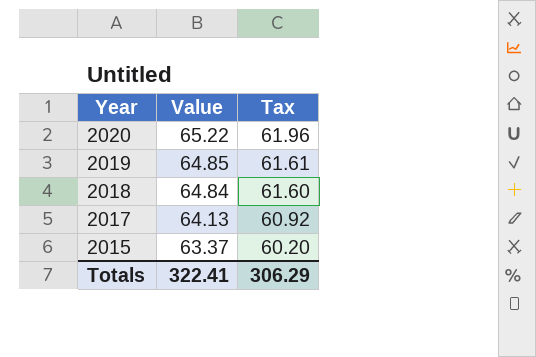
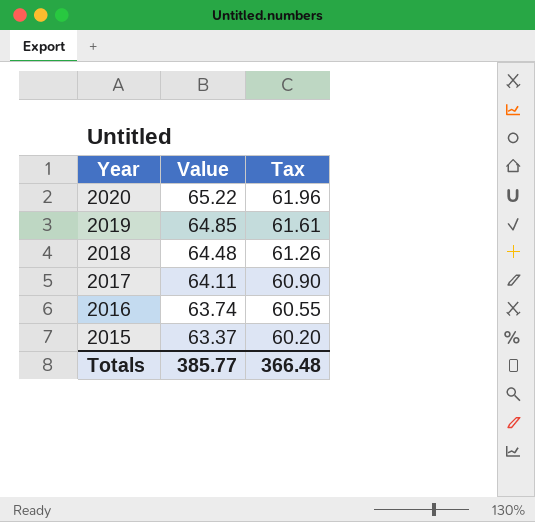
2018 | Value: 64.84 -> 64.48
2018 | Tax: 61.60 -> 61.26
2017 | Value: 64.13 -> 64.11
2017 | Tax: 60.92 -> 60.90
row 2016: none -> 63.74 | 60.55
Totals | Value: 322.41 -> 385.77
Totals | Tax: 306.29 -> 366.48

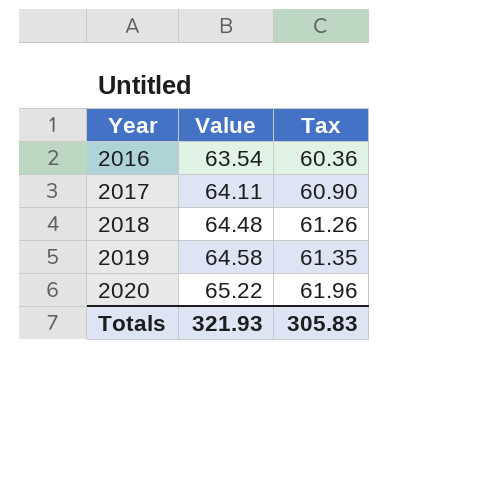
row order: Year descending -> Year ascending
row 2015: 63.37 | 60.20 -> none
2016 | Value: 63.74 -> 63.54
2016 | Tax: 60.55 -> 60.36
2019 | Value: 64.85 -> 64.58
2019 | Tax: 61.61 -> 61.35
Totals | Value: 385.77 -> 321.93
Totals | Tax: 366.48 -> 305.83

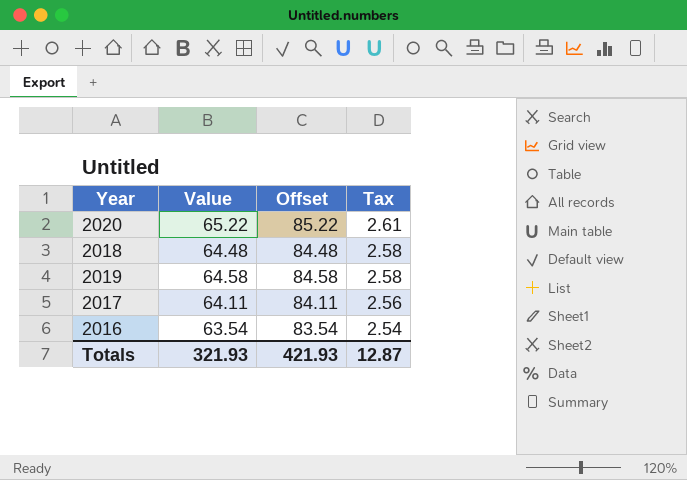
row order: Year ascending -> Tax descending
column Offset | formula: none -> [Value] + 20
column Tax | formula: [Value] * 0.95 -> [Value] * 0.04
Totals | Tax: 305.83 -> 12.87

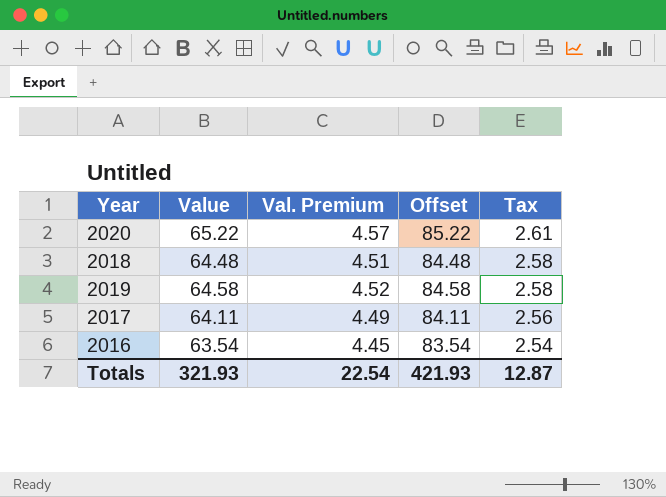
column Val. Premium | formula: none -> [Value] * 0.07

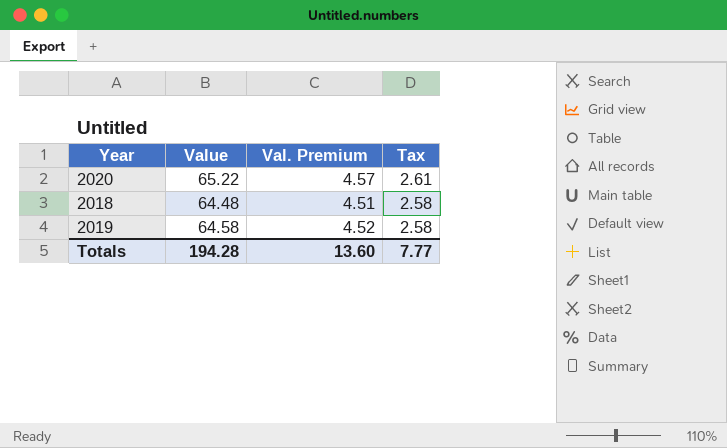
column Offset | formula: [Value] + 20 -> none
row 2017: 64.11 | 4.49 | 84.11 | 2.56 -> none
row 2016: 63.54 | 4.45 | 83.54 | 2.54 -> none
Totals | Value: 321.93 -> 194.28
Totals | Val. Premium: 22.54 -> 13.60
Totals | Tax: 12.87 -> 7.77

